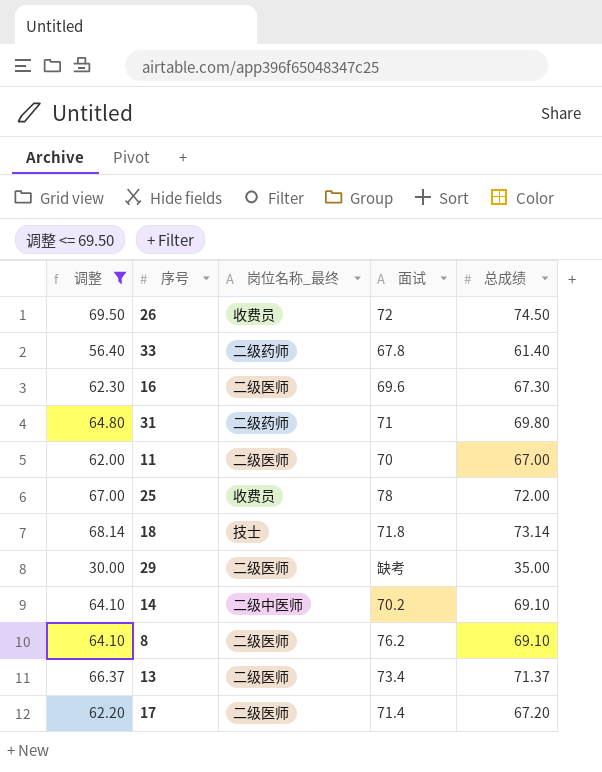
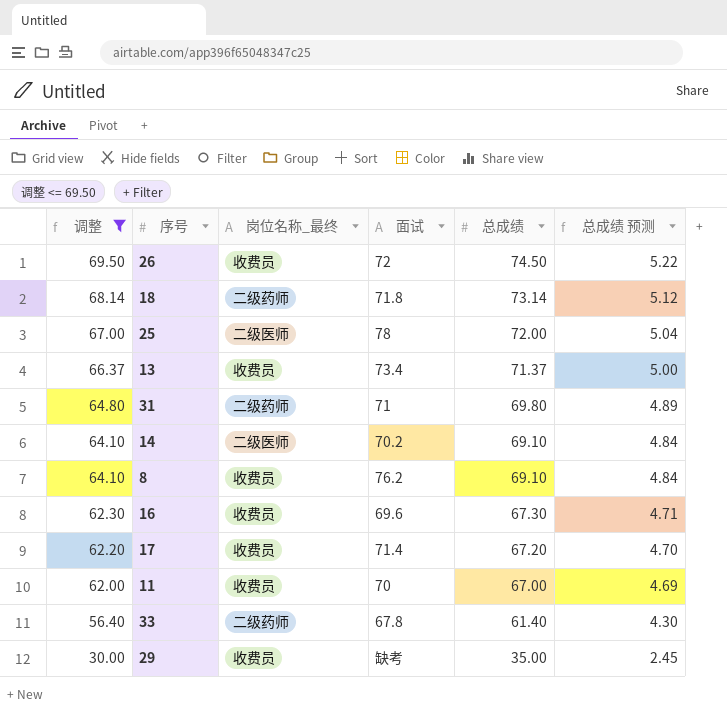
row order: none -> 调整 descending
column 总成绩 预测 | formula: none -> [总成绩] * 0.07
18 | 岗位名称_最终: 技士 -> 二级药师
25 | 岗位名称_最终: 收费员 -> 二级医师
13 | 岗位名称_最终: 二级医师 -> 收费员
14 | 岗位名称_最终: 二级中医师 -> 二级医师
8 | 岗位名称_最终: 二级医师 -> 收费员
16 | 岗位名称_最终: 二级医师 -> 收费员
17 | 岗位名称_最终: 二级医师 -> 收费员
11 | 岗位名称_最终: 二级医师 -> 收费员
29 | 岗位名称_最终: 二级医师 -> 收费员

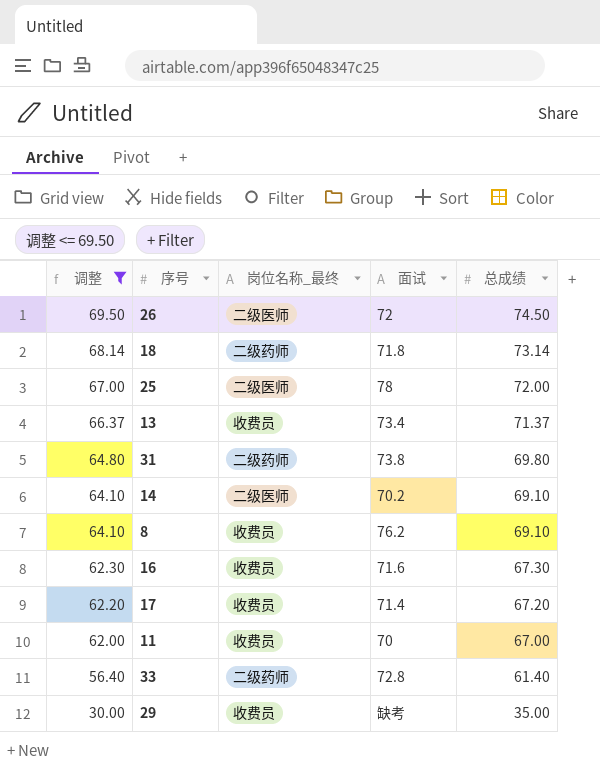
column 总成绩 预测 | formula: [总成绩] * 0.07 -> none
26 | 岗位名称_最终: 收费员 -> 二级医师
31 | 面试: 71 -> 73.8
16 | 面试: 69.6 -> 71.6
33 | 面试: 67.8 -> 72.8

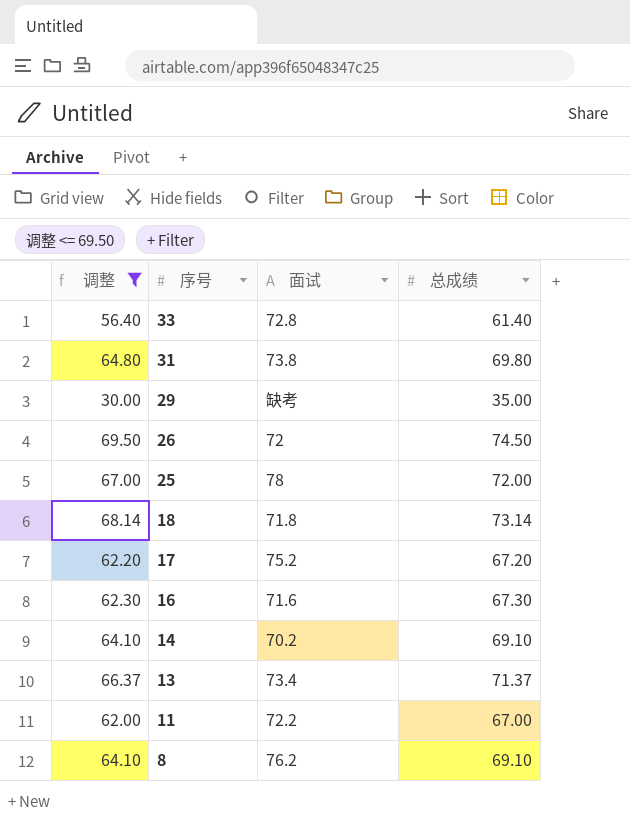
row order: 调整 descending -> 序号 descending
column 岗位名称_最终 | position: 3 -> none
17 | 面试: 71.4 -> 75.2
11 | 面试: 70 -> 72.2

